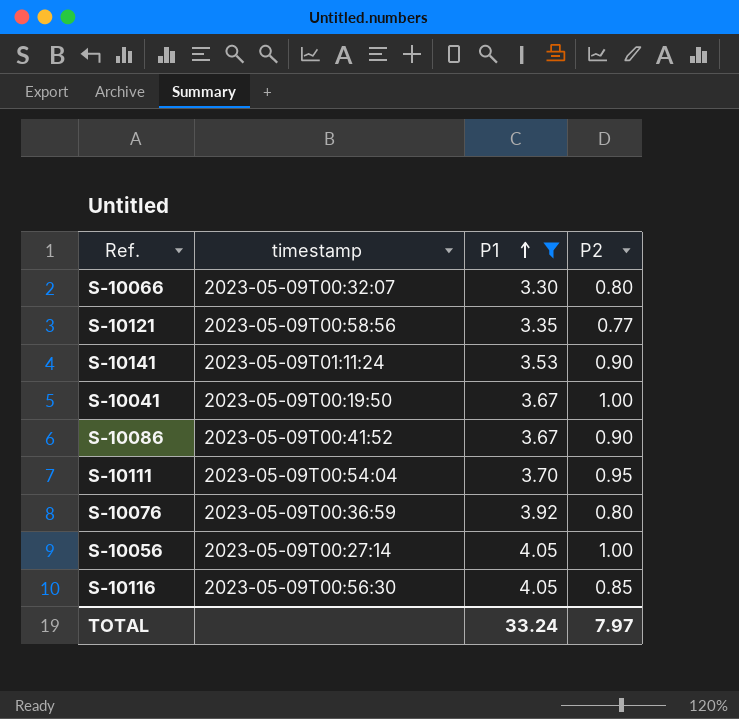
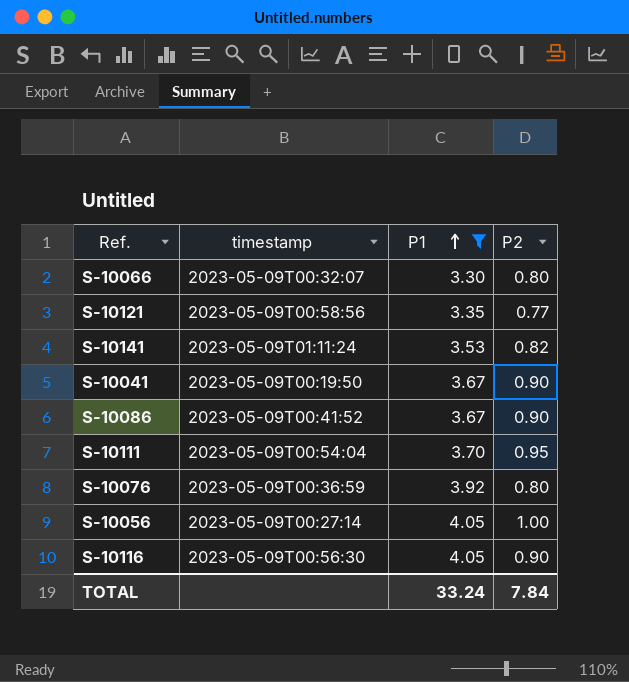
S-10141 | P2: 0.90 -> 0.82
S-10041 | P2: 1.00 -> 0.90
S-10116 | P2: 0.85 -> 0.90
TOTAL | P2: 7.97 -> 7.84

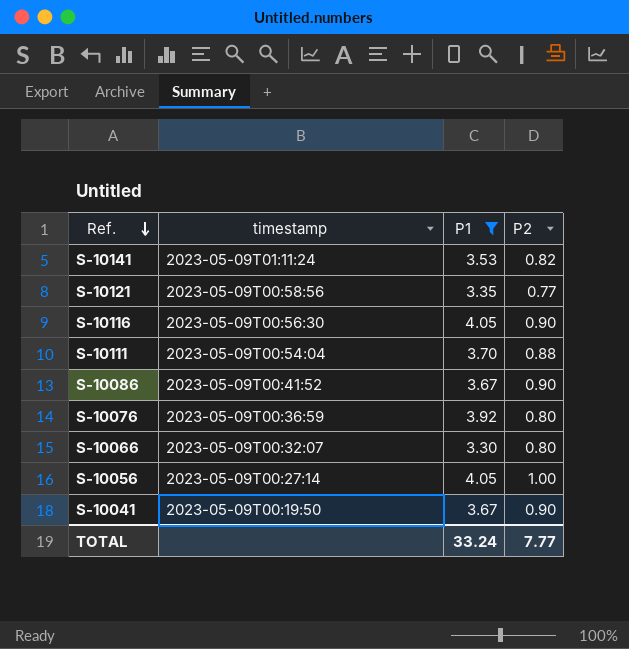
row order: P1 ascending -> Ref. descending
S-10111 | P2: 0.95 -> 0.88
TOTAL | P2: 7.84 -> 7.77

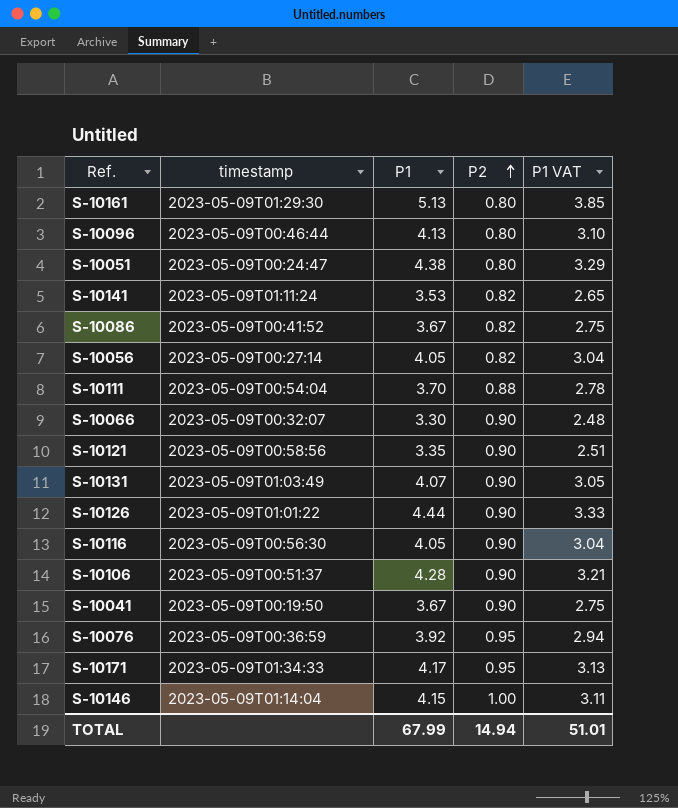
filter: P1 <= 4.05 -> none
row order: Ref. descending -> P2 ascending
column P1 VAT | formula: none -> [P1] * 0.75
S-10086 | P2: 0.90 -> 0.82
S-10056 | P2: 1.00 -> 0.82
S-10066 | P2: 0.80 -> 0.90
S-10121 | P2: 0.77 -> 0.90
S-10076 | P2: 0.80 -> 0.95
TOTAL | P1: 33.24 -> 67.99
TOTAL | P2: 7.77 -> 14.94

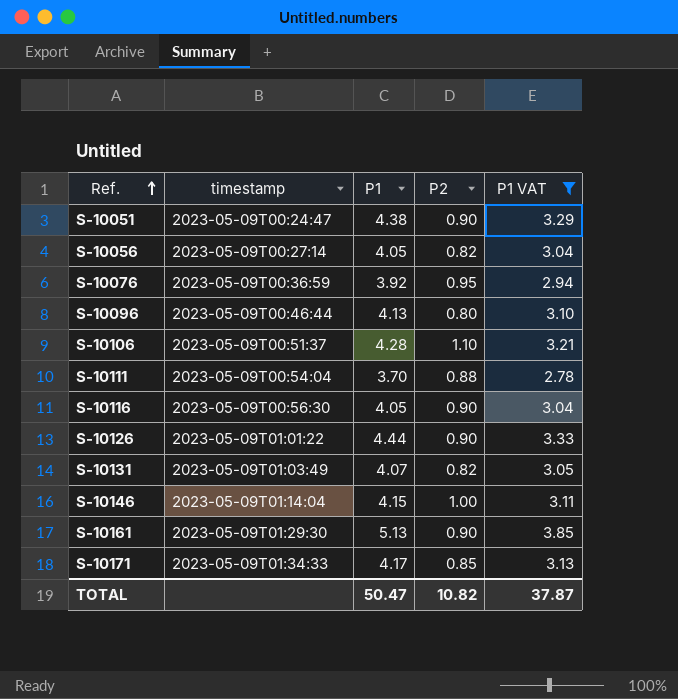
filter: none -> P1 VAT >= 2.78
row order: P2 ascending -> Ref. ascending
S-10051 | P2: 0.80 -> 0.90
S-10106 | P2: 0.90 -> 1.10
S-10131 | P2: 0.90 -> 0.82
S-10161 | P2: 0.80 -> 0.90
S-10171 | P2: 0.95 -> 0.85
TOTAL | P1: 67.99 -> 50.47
TOTAL | P2: 14.94 -> 10.82
TOTAL | P1 VAT: 51.01 -> 37.87

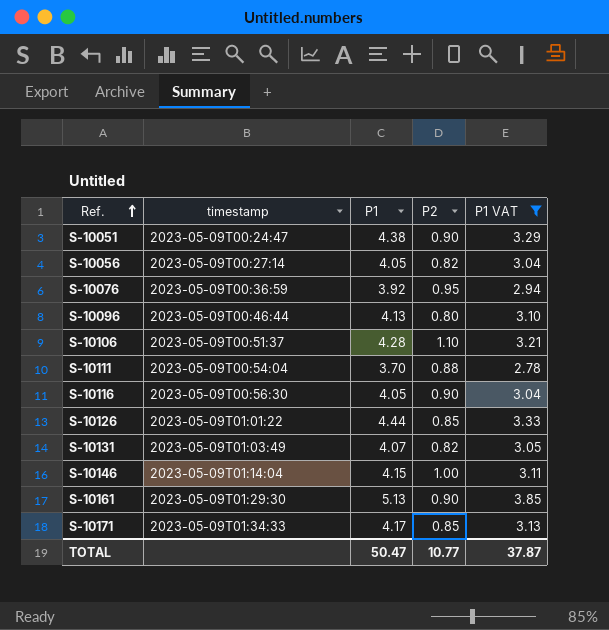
S-10126 | P2: 0.90 -> 0.85
TOTAL | P2: 10.82 -> 10.77

